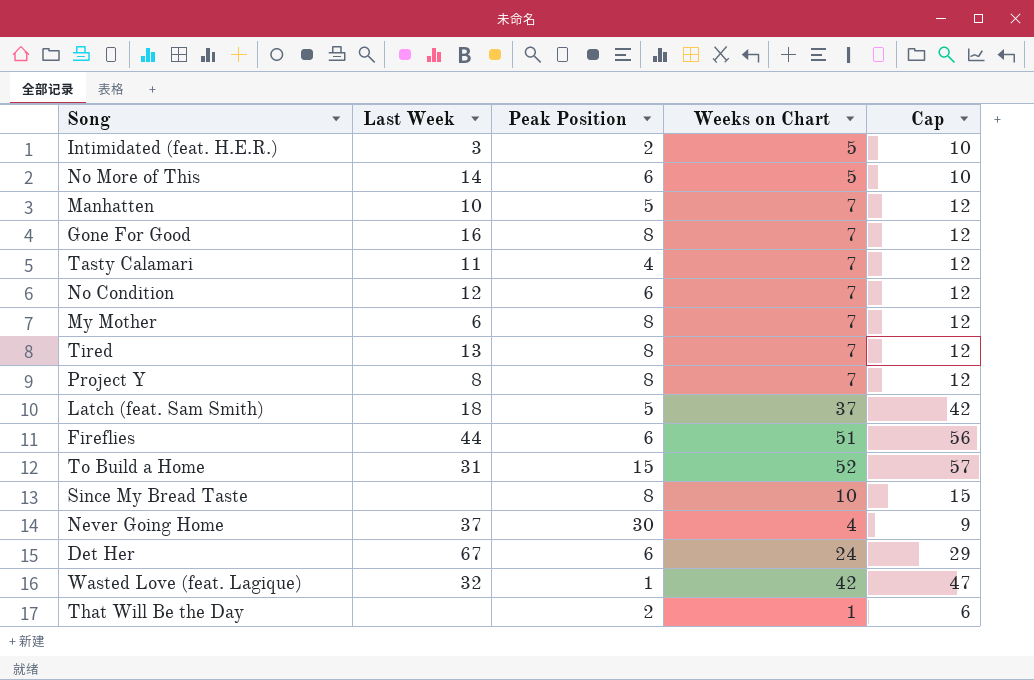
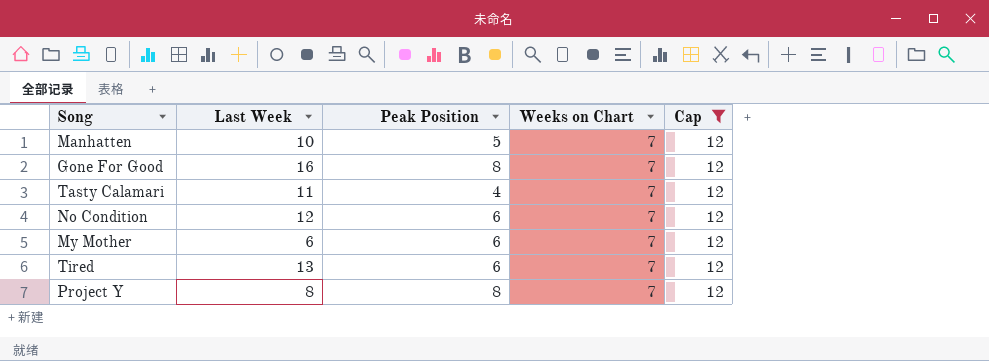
filter: none -> Cap = 12
My Mother | Peak Position: 8 -> 6
Tired | Peak Position: 8 -> 6

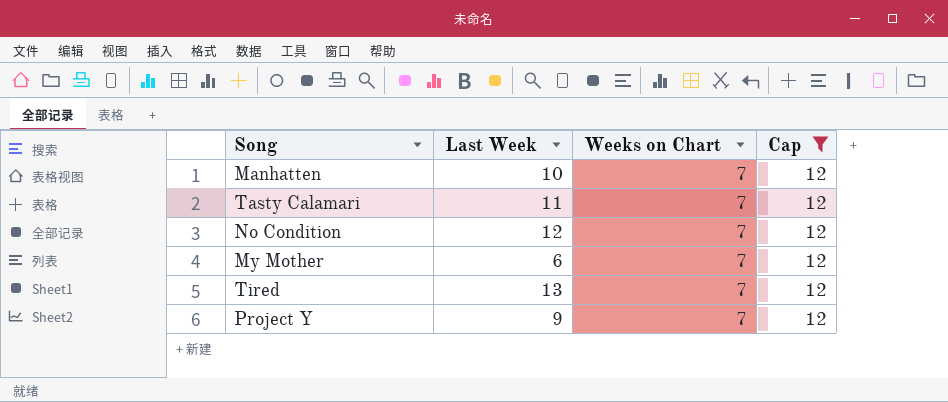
column Peak Position | position: 3 -> none
row Gone For Good: 16 | 8 | 7 | 12 -> none
Project Y | Last Week: 8 -> 9

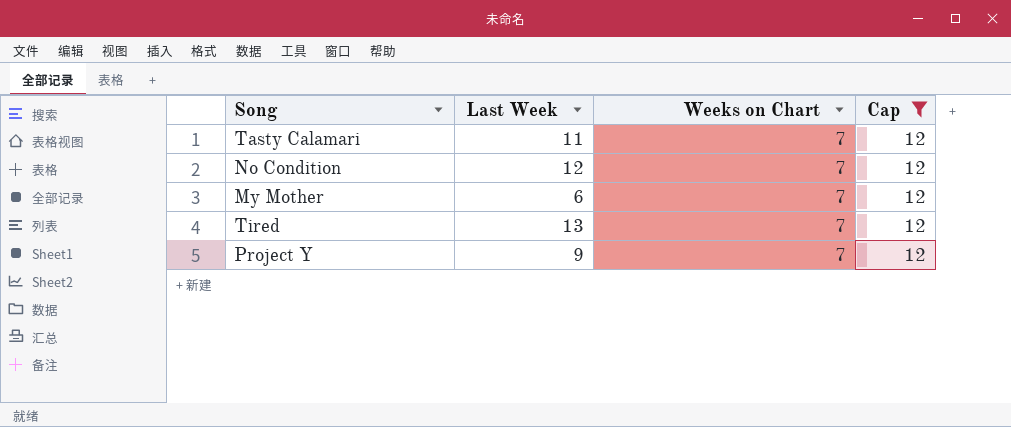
row Manhatten: 10 | 7 | 12 -> none

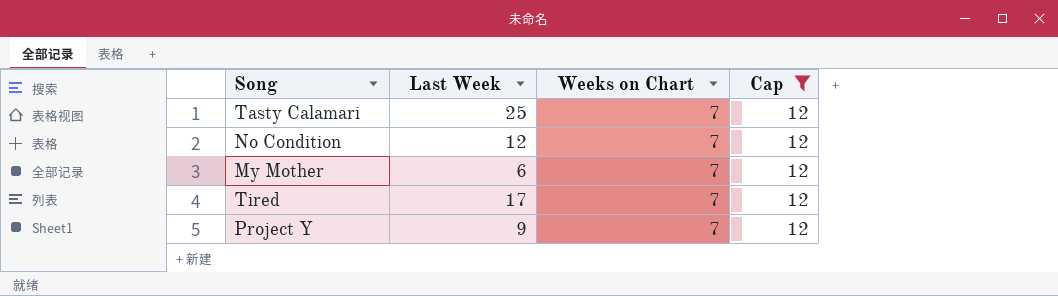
Tasty Calamari | Last Week: 11 -> 25
Tired | Last Week: 13 -> 17

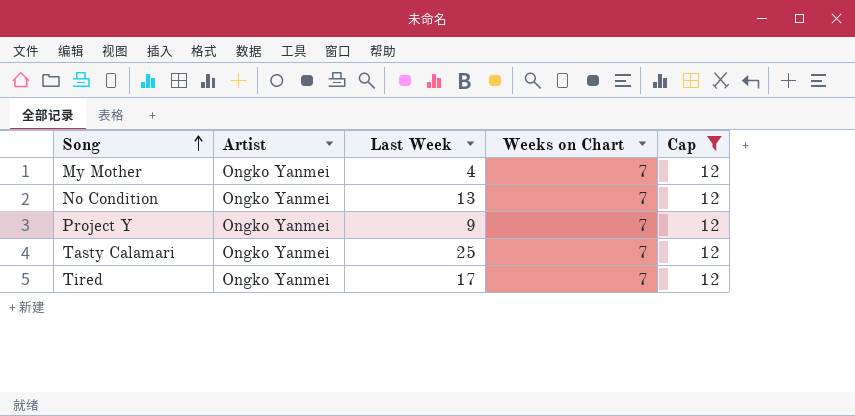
row order: none -> Song ascending
column Artist | position: none -> 2
My Mother | Last Week: 6 -> 4
No Condition | Last Week: 12 -> 13

